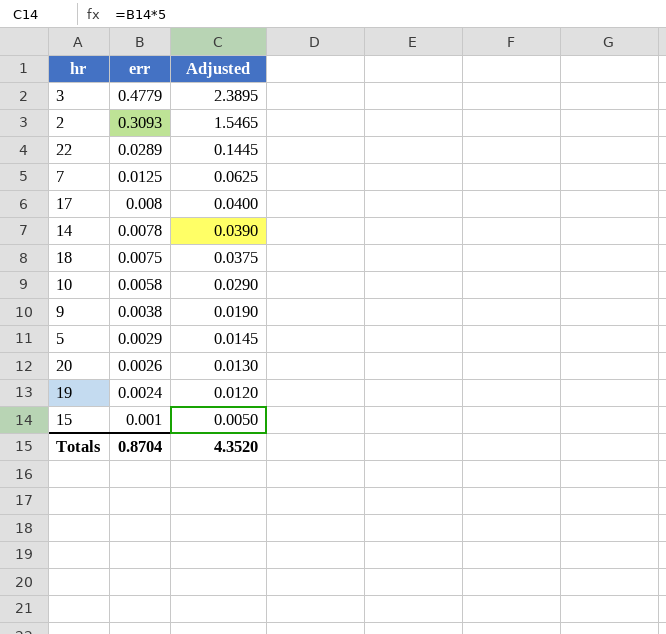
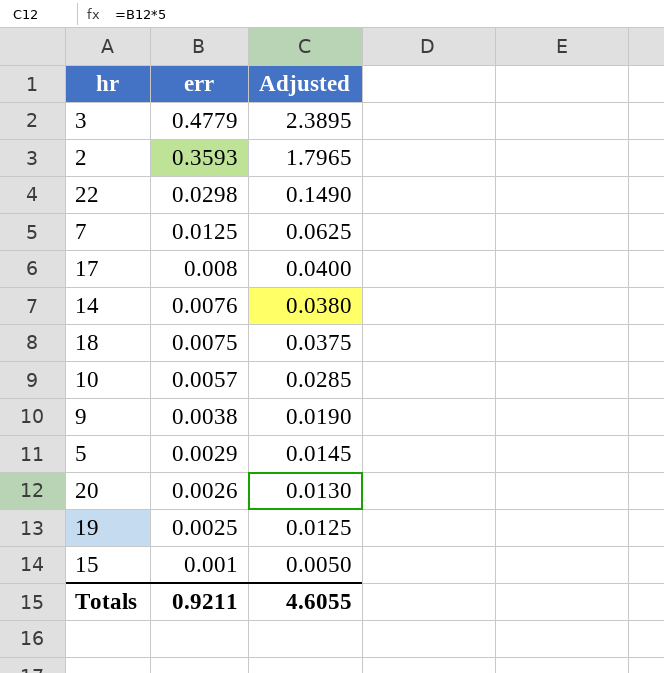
2 | err: 0.3093 -> 0.3593
2 | Adjusted: 1.5465 -> 1.7965
22 | err: 0.0289 -> 0.0298
22 | Adjusted: 0.1445 -> 0.1490
14 | err: 0.0078 -> 0.0076
14 | Adjusted: 0.0390 -> 0.0380
10 | err: 0.0058 -> 0.0057
10 | Adjusted: 0.0290 -> 0.0285
19 | err: 0.0024 -> 0.0025
19 | Adjusted: 0.0120 -> 0.0125
Totals | err: 0.8704 -> 0.9211
Totals | Adjusted: 4.3520 -> 4.6055

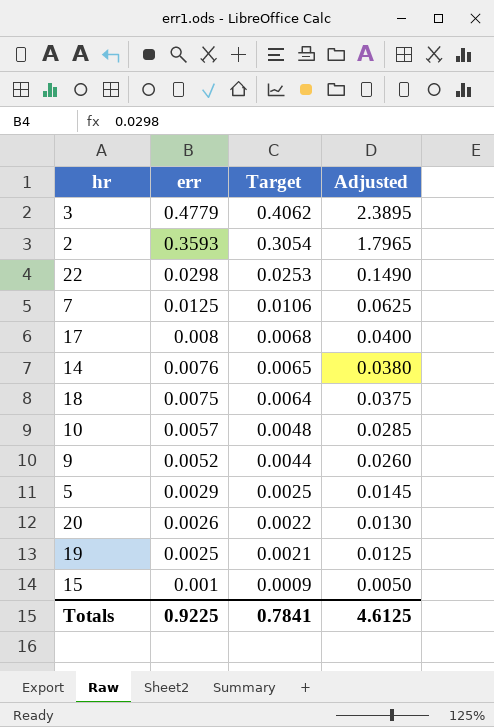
column Target | formula: none -> [err] * 0.85
9 | err: 0.0038 -> 0.0052
9 | Adjusted: 0.0190 -> 0.0260
Totals | err: 0.9211 -> 0.9225
Totals | Adjusted: 4.6055 -> 4.6125

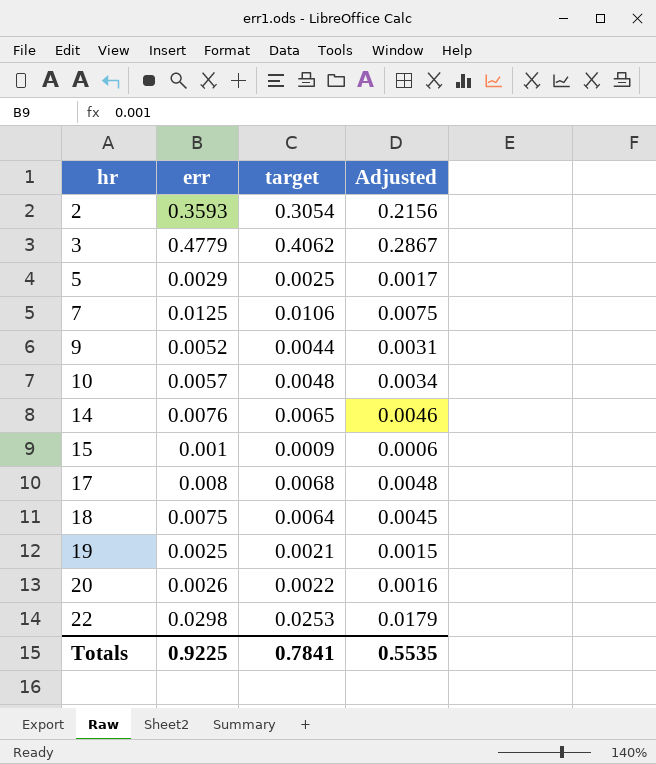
row order: err descending -> hr ascending
column name: Target -> target
column Adjusted | formula: [err] * 5 -> [err] * 0.6
Totals | Adjusted: 4.6125 -> 0.5535

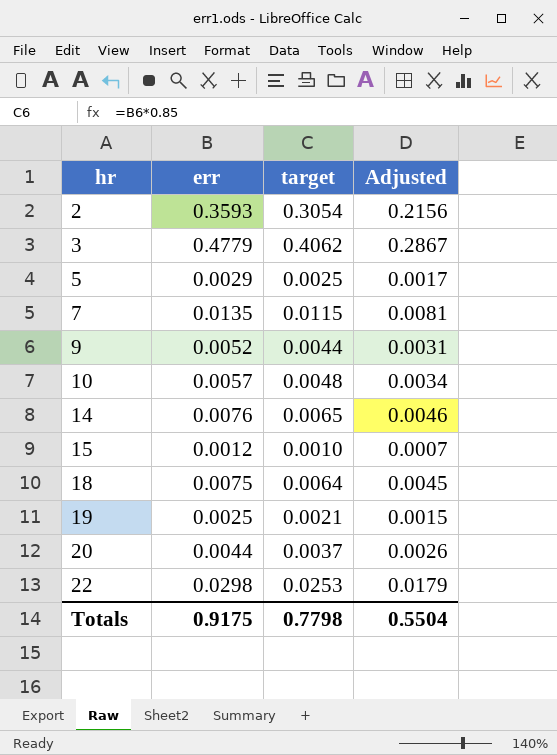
row 17: 0.008 | 0.0068 | 0.0048 -> none
7 | err: 0.0125 -> 0.0135
7 | target: 0.0106 -> 0.0115
7 | Adjusted: 0.0075 -> 0.0081
15 | err: 0.001 -> 0.0012
15 | target: 0.0009 -> 0.0010
15 | Adjusted: 0.0006 -> 0.0007
20 | err: 0.0026 -> 0.0044
20 | target: 0.0022 -> 0.0037
20 | Adjusted: 0.0016 -> 0.0026
Totals | err: 0.9225 -> 0.9175
Totals | target: 0.7841 -> 0.7798
Totals | Adjusted: 0.5535 -> 0.5504

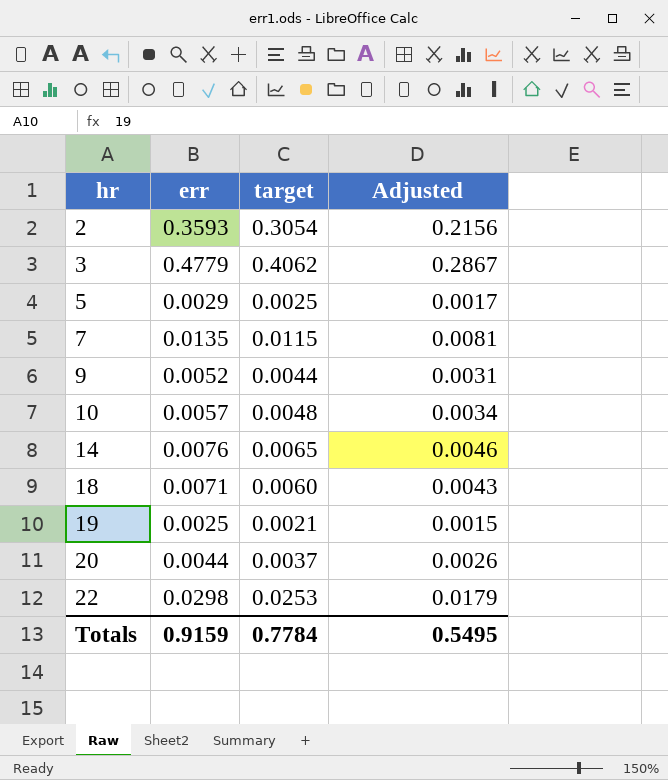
row 15: 0.0012 | 0.0010 | 0.0007 -> none
18 | err: 0.0075 -> 0.0071
18 | target: 0.0064 -> 0.0060
18 | Adjusted: 0.0045 -> 0.0043
Totals | err: 0.9175 -> 0.9159
Totals | target: 0.7798 -> 0.7784
Totals | Adjusted: 0.5504 -> 0.5495

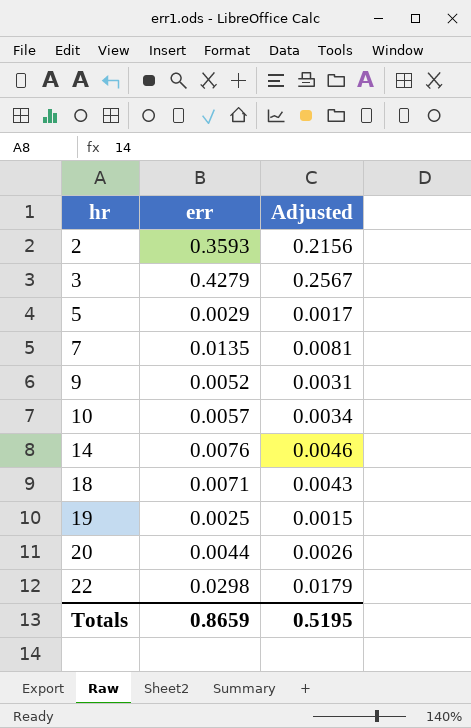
column target | formula: [err] * 0.85 -> none
3 | err: 0.4779 -> 0.4279
3 | Adjusted: 0.2867 -> 0.2567
Totals | err: 0.9159 -> 0.8659
Totals | Adjusted: 0.5495 -> 0.5195

